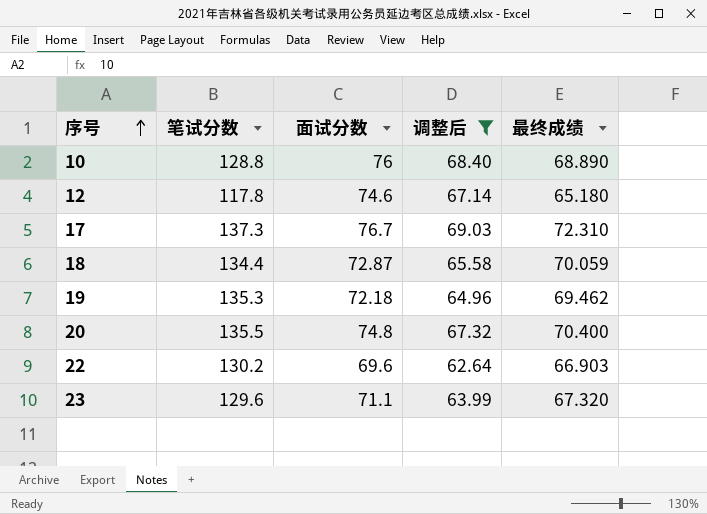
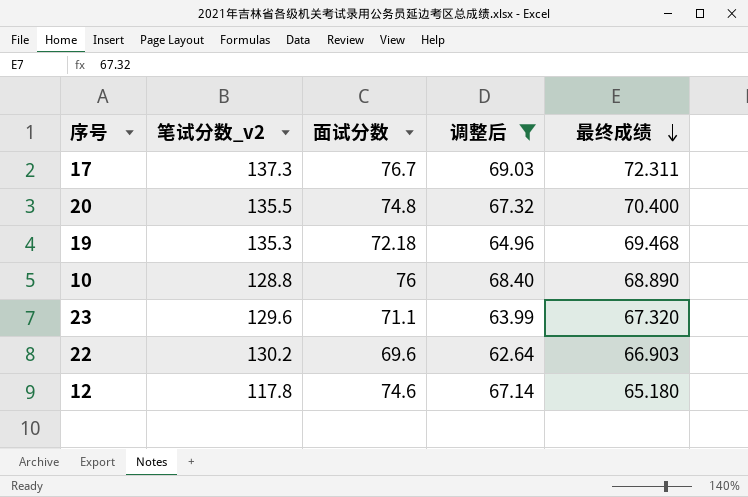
row order: 序号 ascending -> 最终成绩 descending
column name: 笔试分数 -> 笔试分数_v2
row 18: 134.4 | 72.87 | 65.58 | 70.059 -> none
17 | 最终成绩: 72.310 -> 72.311
19 | 最终成绩: 69.462 -> 69.468

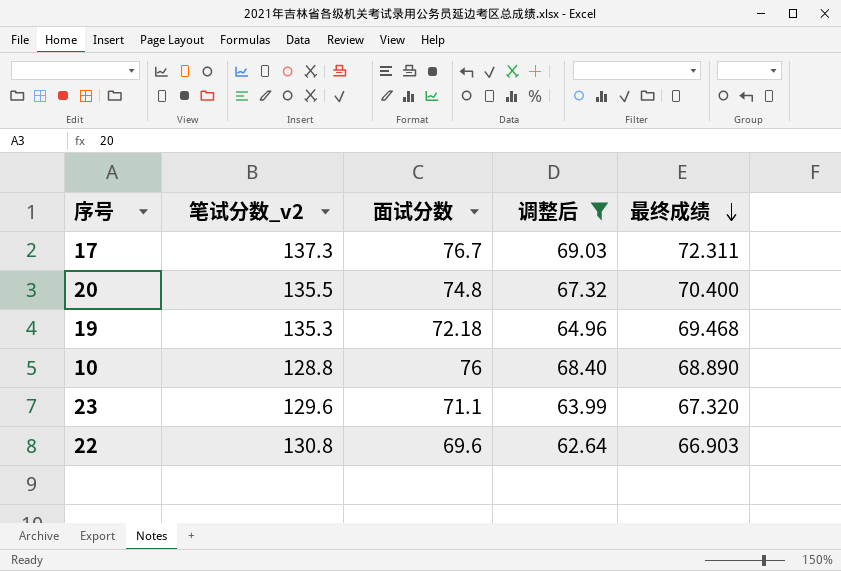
row 12: 117.8 | 74.6 | 67.14 | 65.180 -> none
22 | 笔试分数_v2: 130.2 -> 130.8

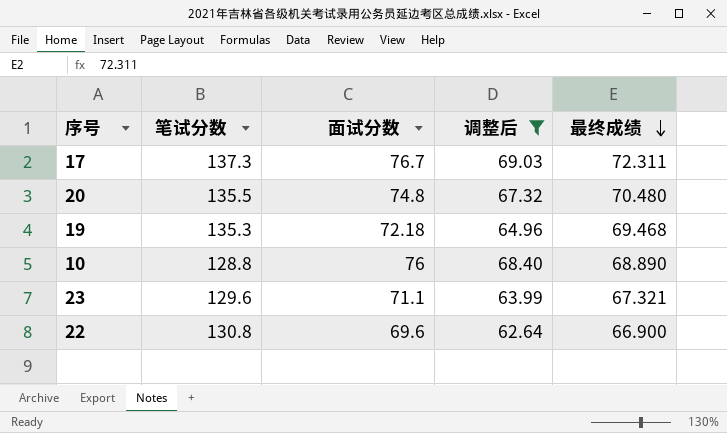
column name: 笔试分数_v2 -> 笔试分数
20 | 最终成绩: 70.400 -> 70.480
23 | 最终成绩: 67.320 -> 67.321
22 | 最终成绩: 66.903 -> 66.900

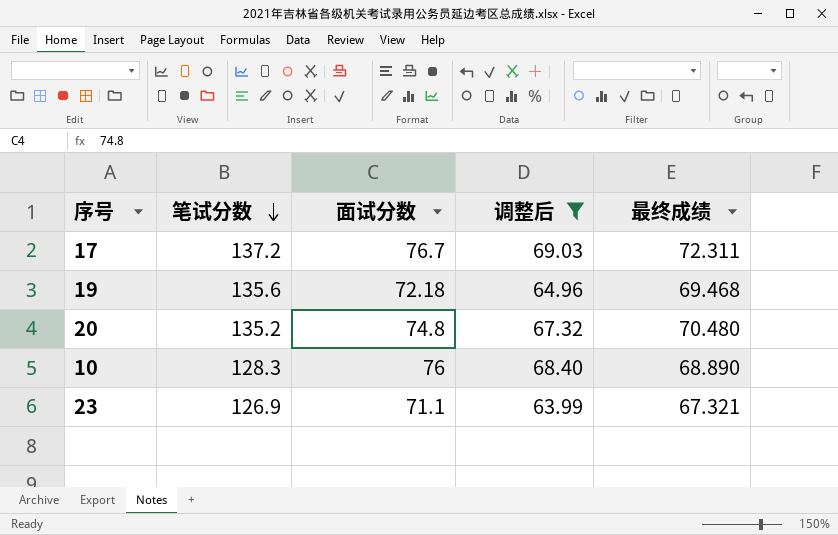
row order: 最终成绩 descending -> 笔试分数 descending
row 22: 130.8 | 69.6 | 62.64 | 66.900 -> none
17 | 笔试分数: 137.3 -> 137.2
19 | 笔试分数: 135.3 -> 135.6
20 | 笔试分数: 135.5 -> 135.2
10 | 笔试分数: 128.8 -> 128.3
23 | 笔试分数: 129.6 -> 126.9

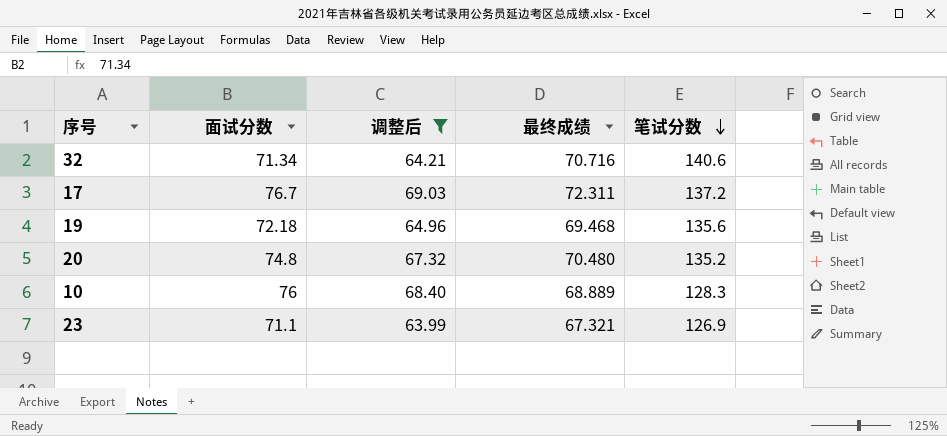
column 笔试分数 | position: 2 -> 5
row 32: none -> 71.34 | 64.21 | 70.716 | 140.6
10 | 最终成绩: 68.890 -> 68.889

